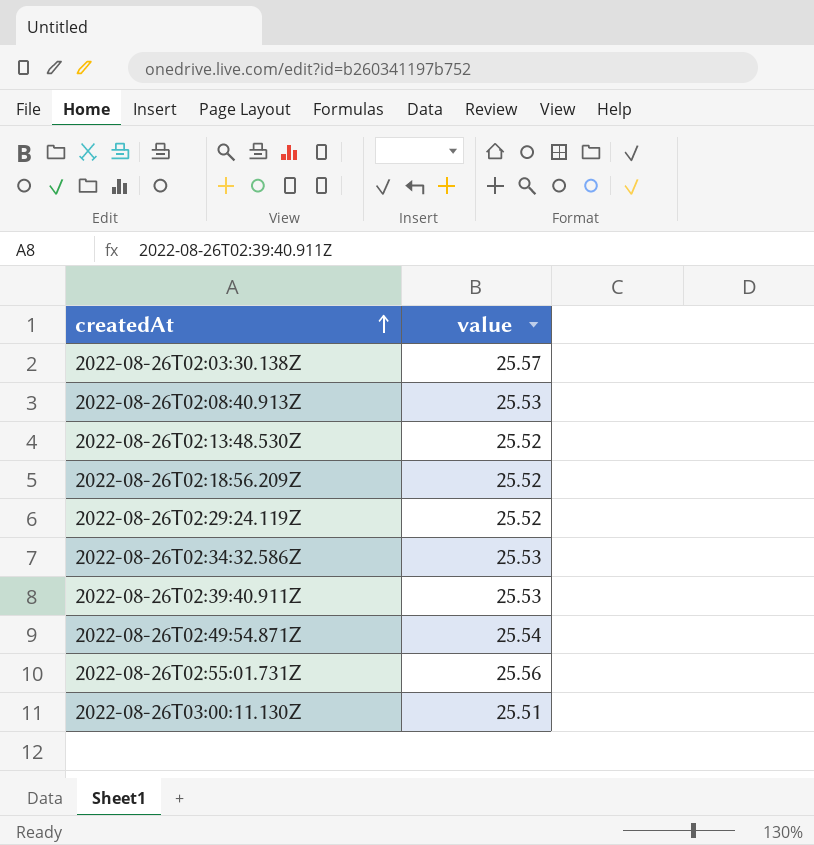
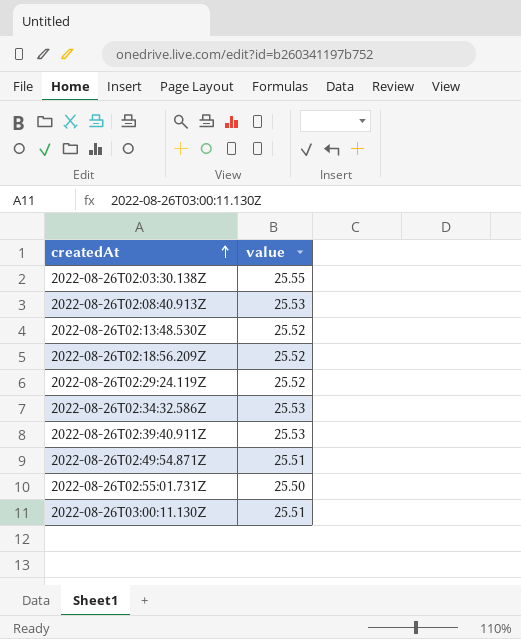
2022-08-26T02:03:30.138Z | value: 25.57 -> 25.55
2022-08-26T02:49:54.871Z | value: 25.54 -> 25.51
2022-08-26T02:55:01.731Z | value: 25.56 -> 25.50

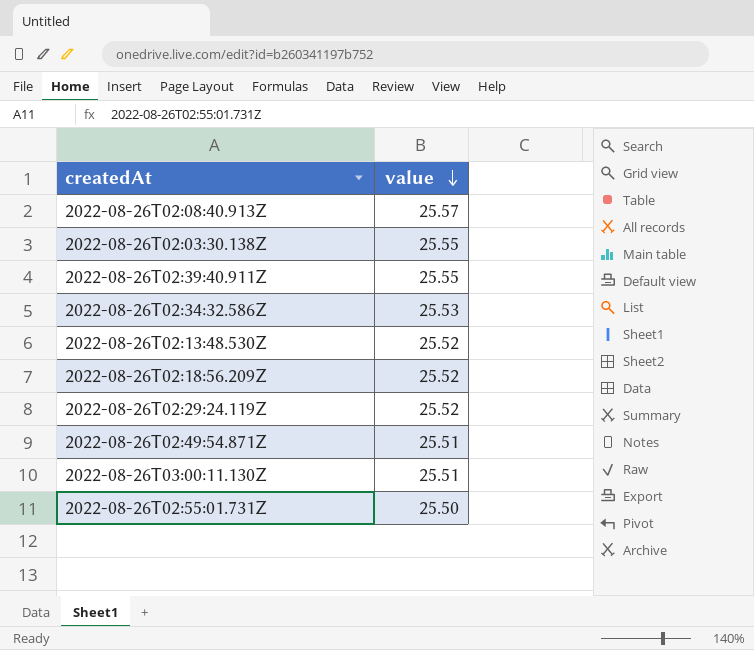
row order: createdAt ascending -> value descending
2022-08-26T02:08:40.913Z | value: 25.53 -> 25.57
2022-08-26T02:39:40.911Z | value: 25.53 -> 25.55

